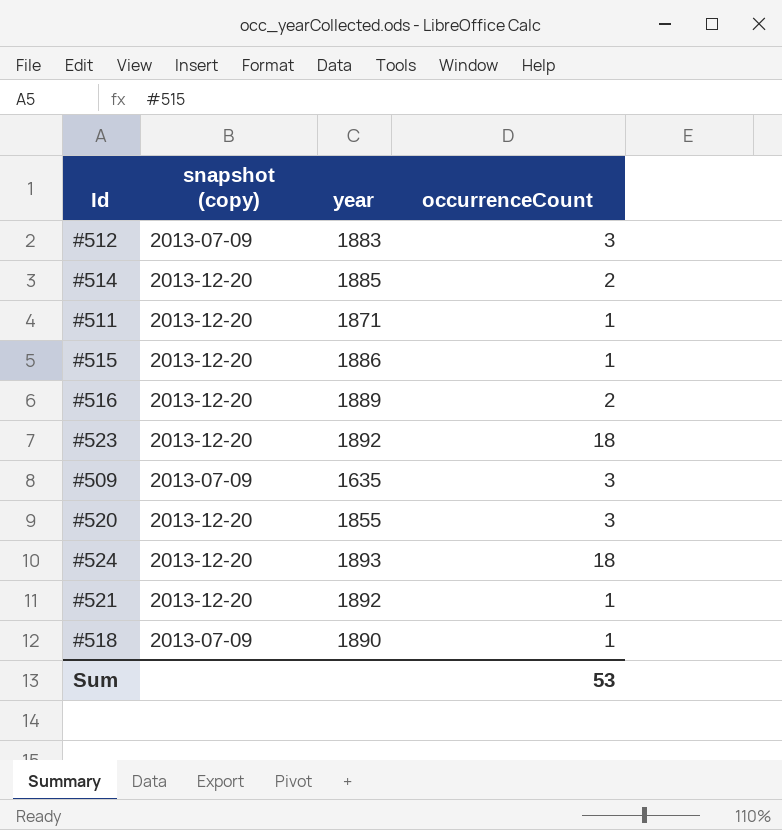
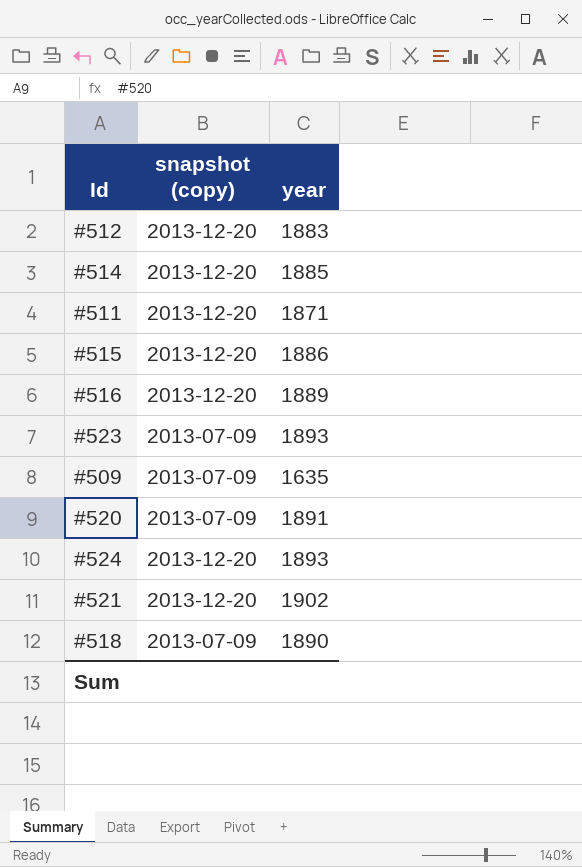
column occurrenceCount | position: 4 -> none
#512 | snapshot (copy): 2013-07-09 -> 2013-12-20
#523 | snapshot (copy): 2013-12-20 -> 2013-07-09
#523 | year: 1892 -> 1893
#520 | snapshot (copy): 2013-12-20 -> 2013-07-09
#520 | year: 1855 -> 1891
#521 | year: 1892 -> 1902

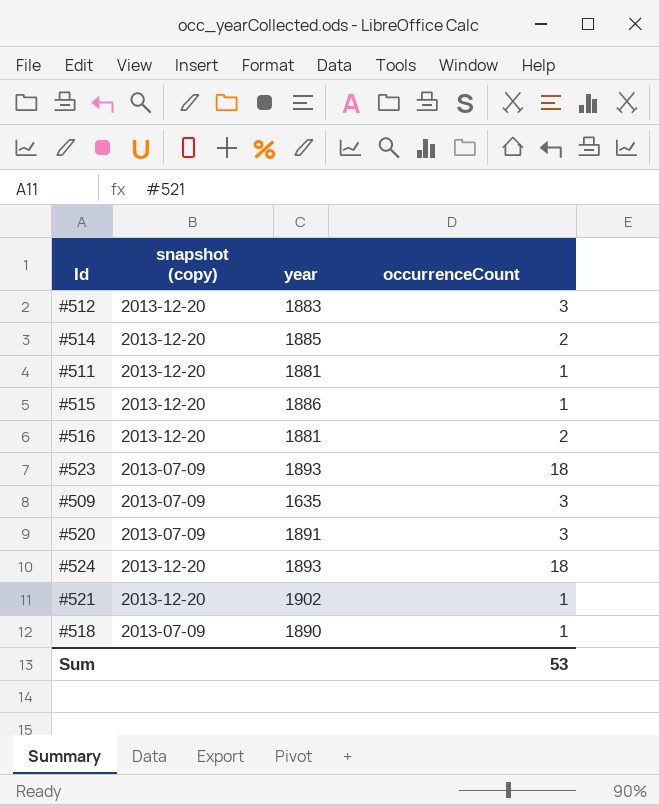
column occurrenceCount | position: none -> 4
#511 | year: 1871 -> 1881
#516 | year: 1889 -> 1881

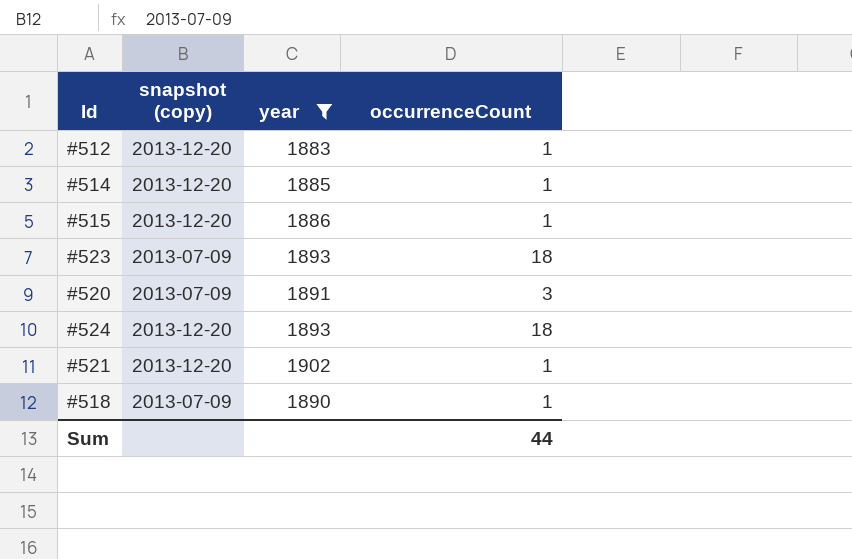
filter: none -> year >= 1883
#512 | occurrenceCount: 3 -> 1
#514 | occurrenceCount: 2 -> 1
Sum | occurrenceCount: 53 -> 44

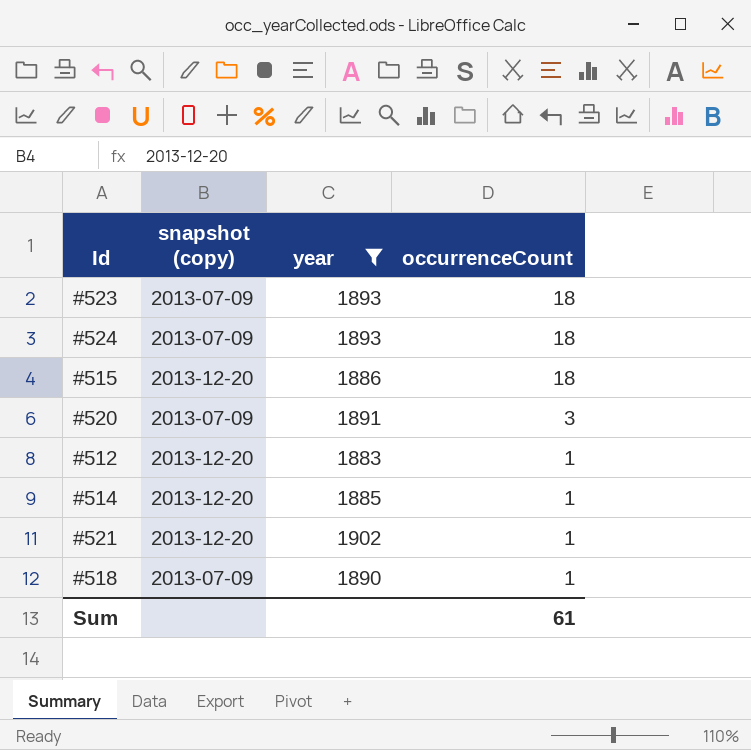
row order: none -> occurrenceCount descending
#524 | snapshot (copy): 2013-12-20 -> 2013-07-09
#515 | occurrenceCount: 1 -> 18
Sum | occurrenceCount: 44 -> 61

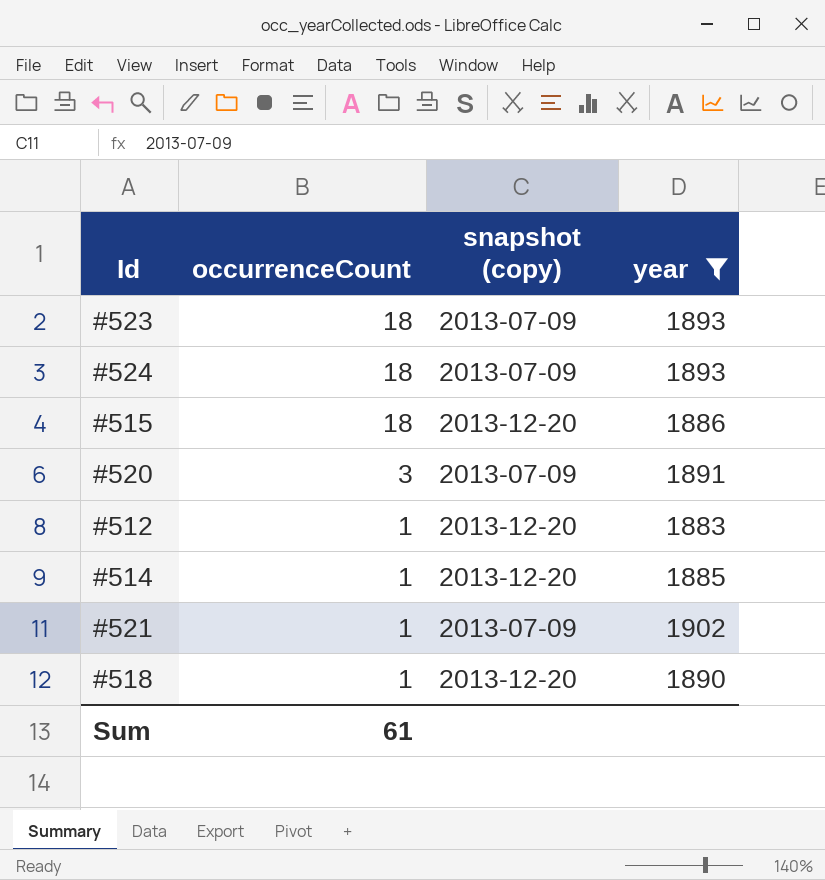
column occurrenceCount | position: 4 -> 2
#521 | snapshot (copy): 2013-12-20 -> 2013-07-09
#518 | snapshot (copy): 2013-07-09 -> 2013-12-20

